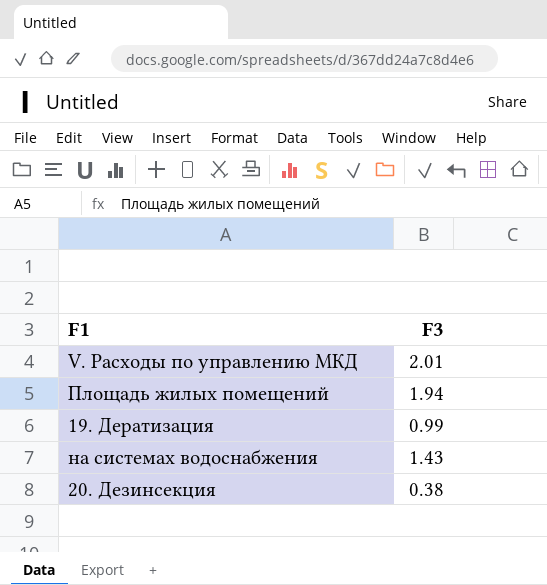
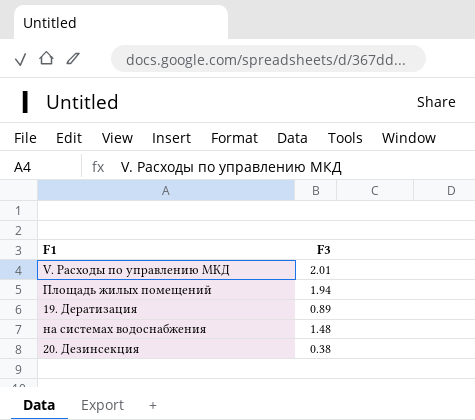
19. Дератизация | F3: 0.99 -> 0.89
на системах водоснабжения | F3: 1.43 -> 1.48

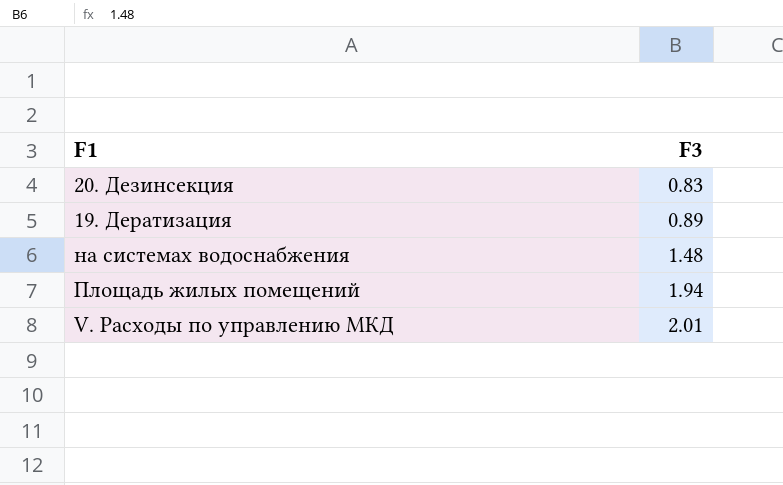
row order: none -> F3 ascending
20. Дезинсекция | F3: 0.38 -> 0.83

